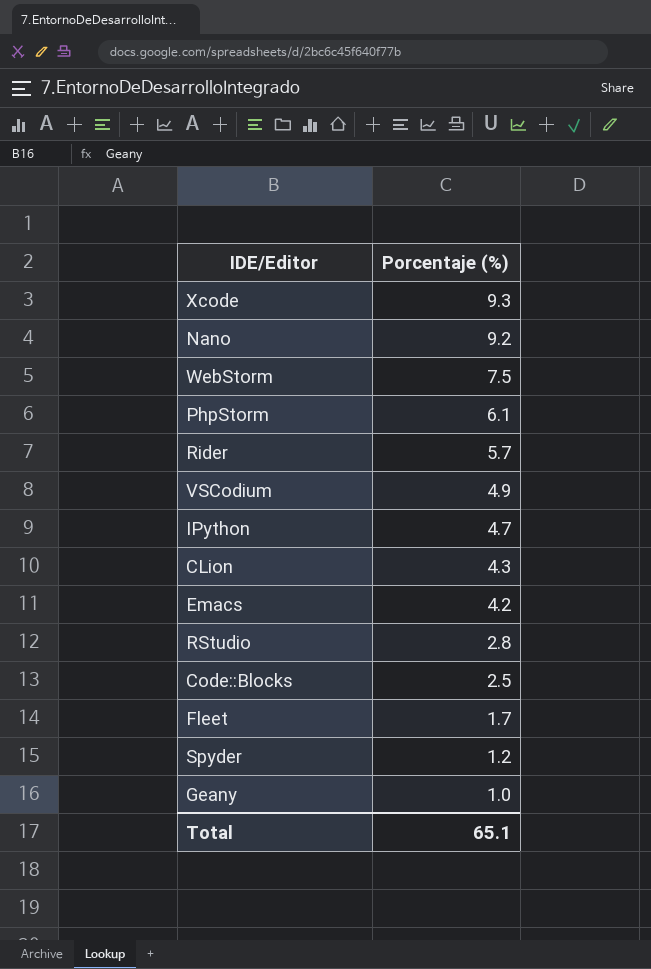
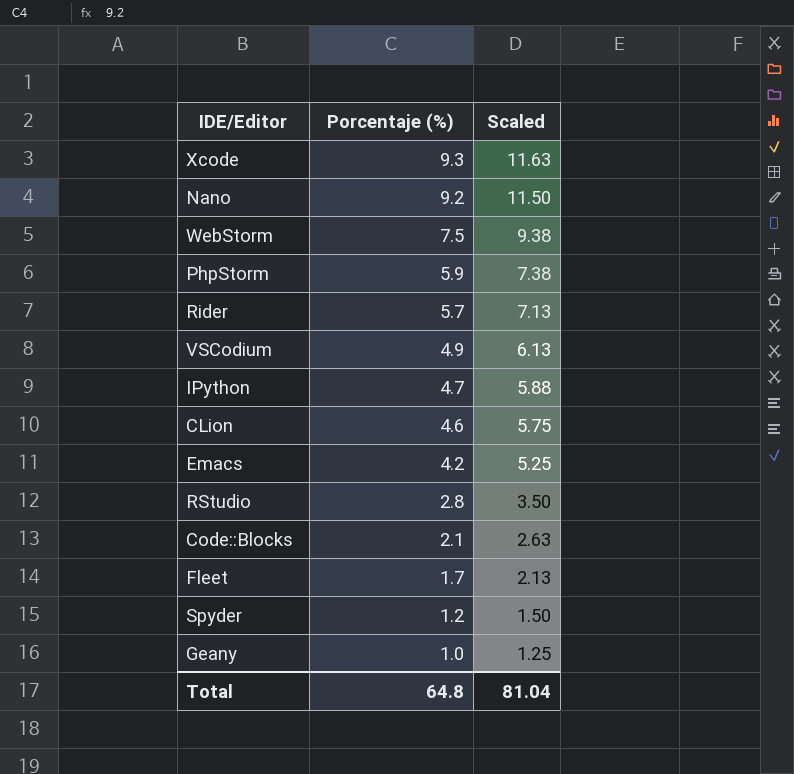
column Scaled | formula: none -> [Porcentaje (%)] * 1.25
PhpStorm | Porcentaje (%): 6.1 -> 5.9
CLion | Porcentaje (%): 4.3 -> 4.6
Code::Blocks | Porcentaje (%): 2.5 -> 2.1
Total | Porcentaje (%): 65.1 -> 64.8

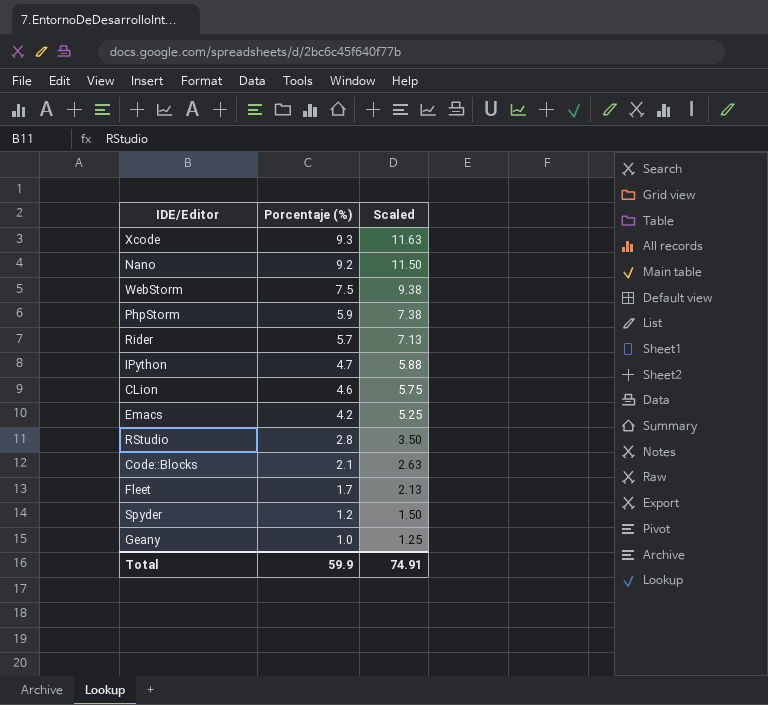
row VSCodium: 4.9 | 6.13 -> none
Total | Porcentaje (%): 64.8 -> 59.9
Total | Scaled: 81.04 -> 74.91

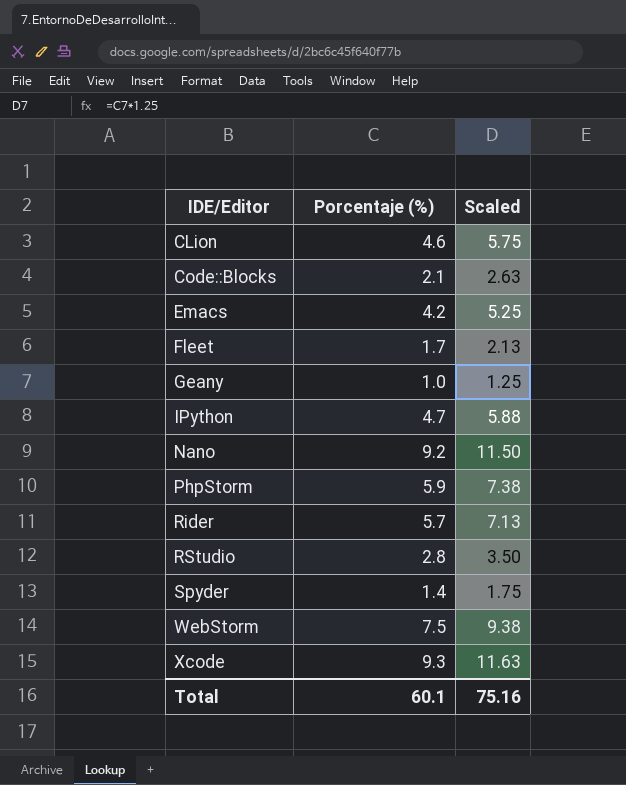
row order: Porcentaje (%) descending -> IDE/Editor ascending
Spyder | Porcentaje (%): 1.2 -> 1.4
Spyder | Scaled: 1.50 -> 1.75
Total | Porcentaje (%): 59.9 -> 60.1
Total | Scaled: 74.91 -> 75.16

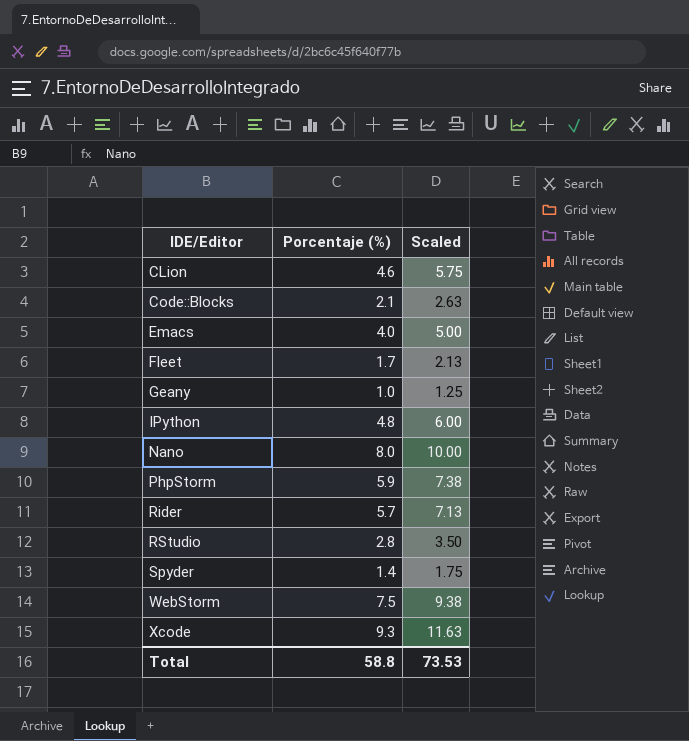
Emacs | Porcentaje (%): 4.2 -> 4.0
Emacs | Scaled: 5.25 -> 5.00
IPython | Porcentaje (%): 4.7 -> 4.8
IPython | Scaled: 5.88 -> 6.00
Nano | Porcentaje (%): 9.2 -> 8.0
Nano | Scaled: 11.50 -> 10.00
Total | Porcentaje (%): 60.1 -> 58.8
Total | Scaled: 75.16 -> 73.53

